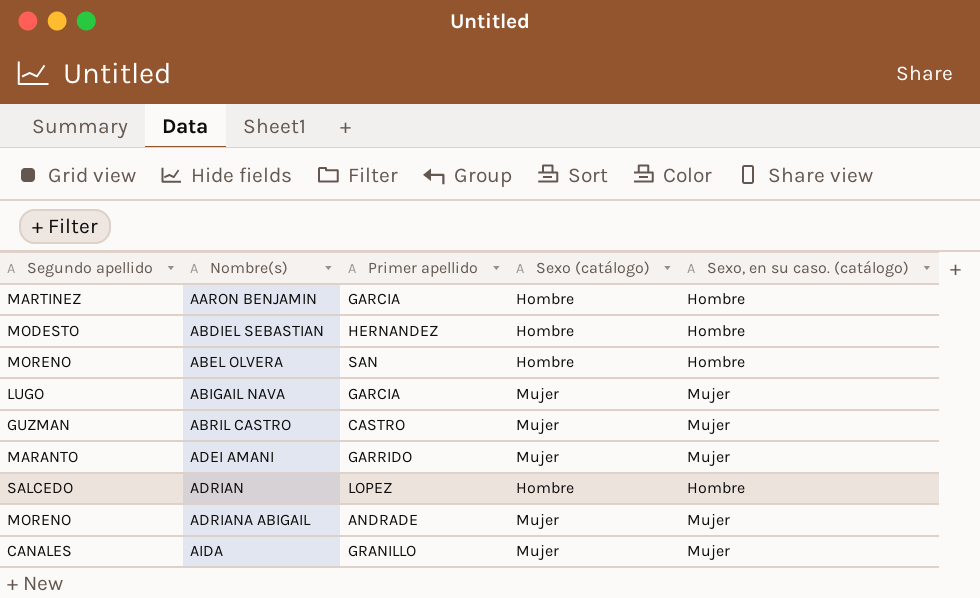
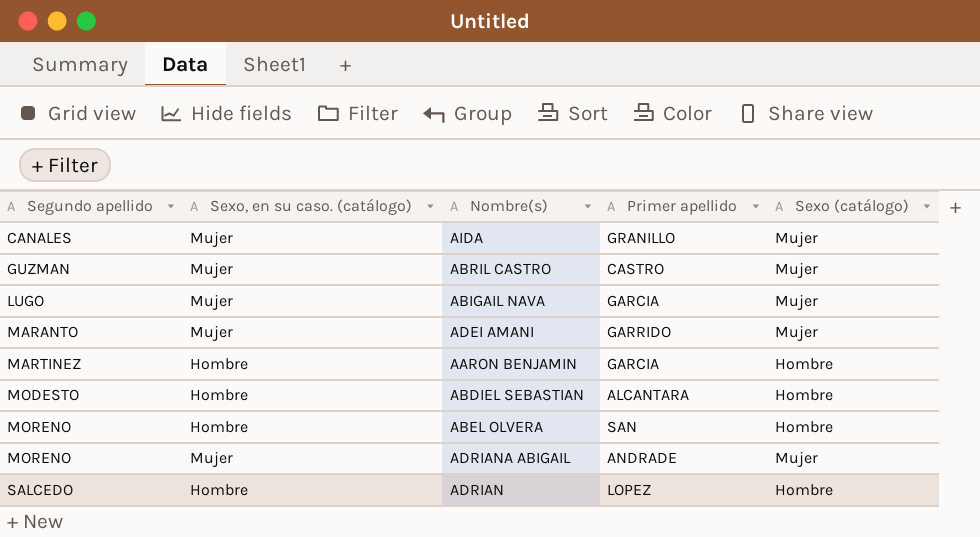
row order: Nombre(s) ascending -> Segundo apellido ascending
column Sexo, en su caso. (catálogo) | position: 5 -> 2
ABDIEL SEBASTIAN | Primer apellido: HERNANDEZ -> ALCANTARA

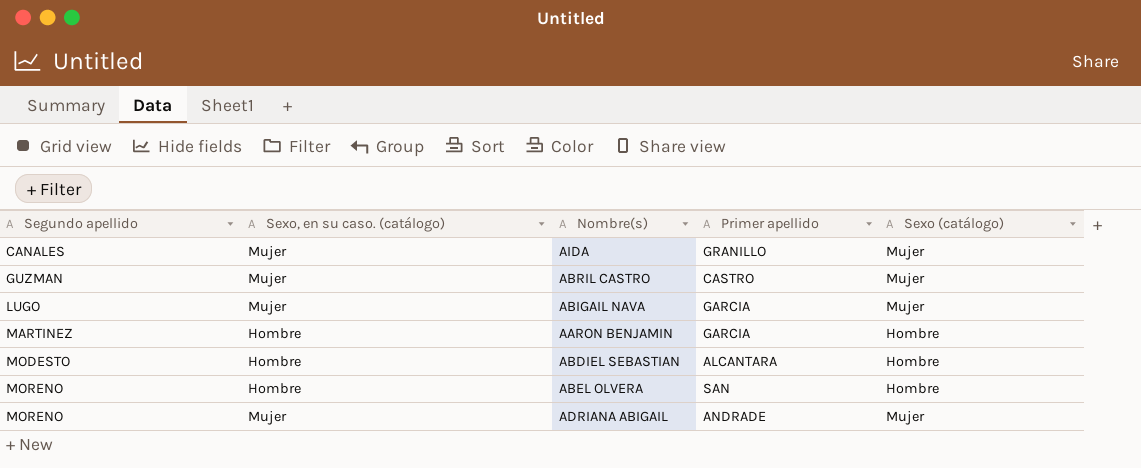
row ADEI AMANI: MARANTO | Mujer | GARRIDO | Mujer -> none
row ADRIAN: SALCEDO | Hombre | LOPEZ | Hombre -> none

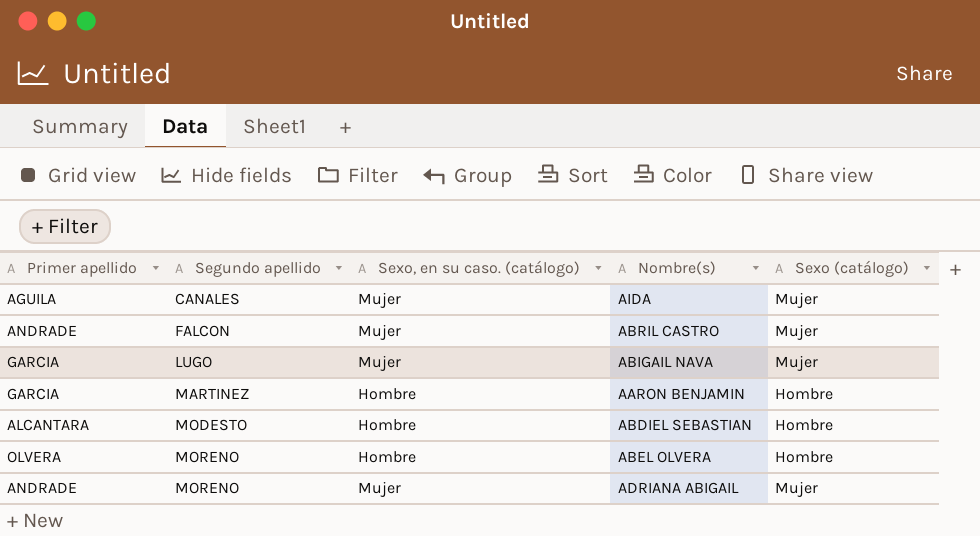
column Primer apellido | position: 4 -> 1
AIDA | Primer apellido: GRANILLO -> AGUILA
ABRIL CASTRO | Primer apellido: CASTRO -> ANDRADE
ABRIL CASTRO | Segundo apellido: GUZMAN -> FALCON
ABEL OLVERA | Primer apellido: SAN -> OLVERA

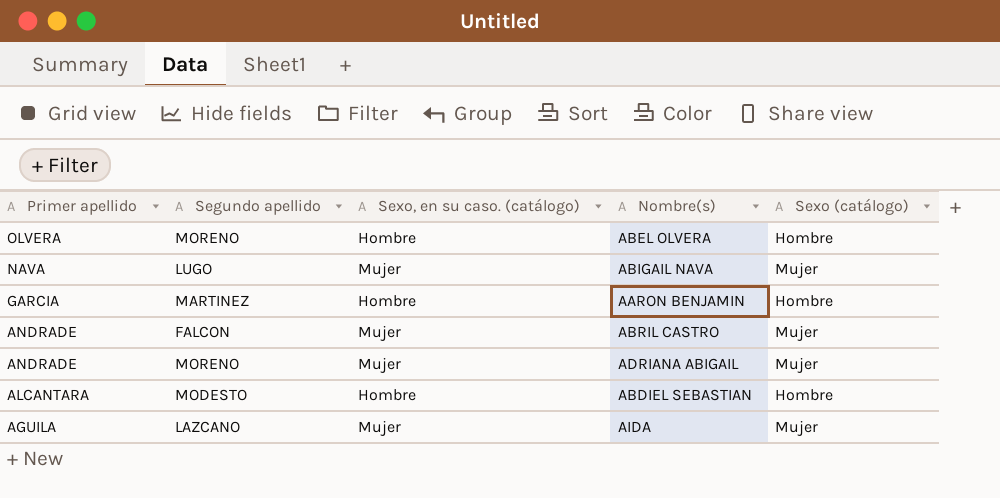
row order: Segundo apellido ascending -> Primer apellido descending
ABIGAIL NAVA | Primer apellido: GARCIA -> NAVA
AIDA | Segundo apellido: CANALES -> LAZCANO

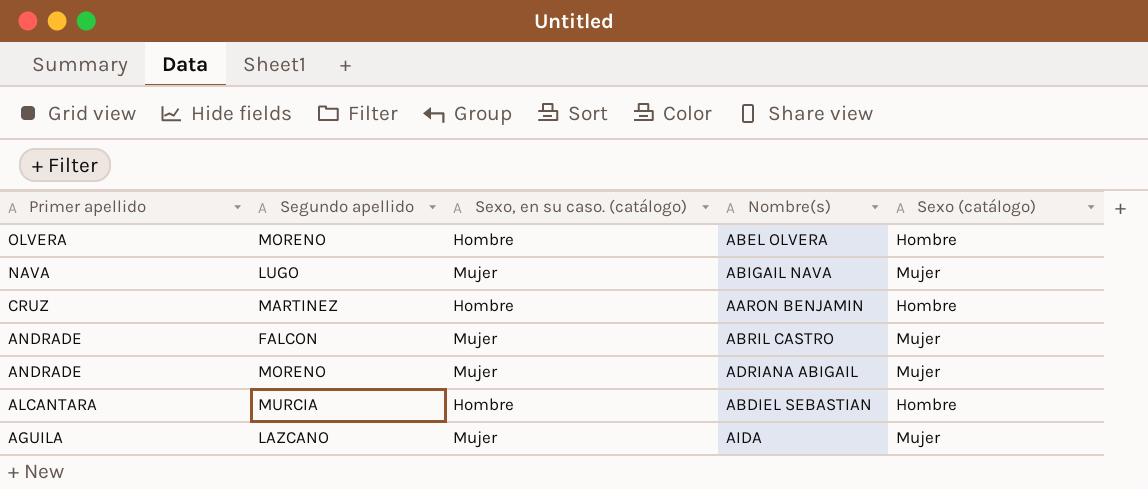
AARON BENJAMIN | Primer apellido: GARCIA -> CRUZ
ABDIEL SEBASTIAN | Segundo apellido: MODESTO -> MURCIA

